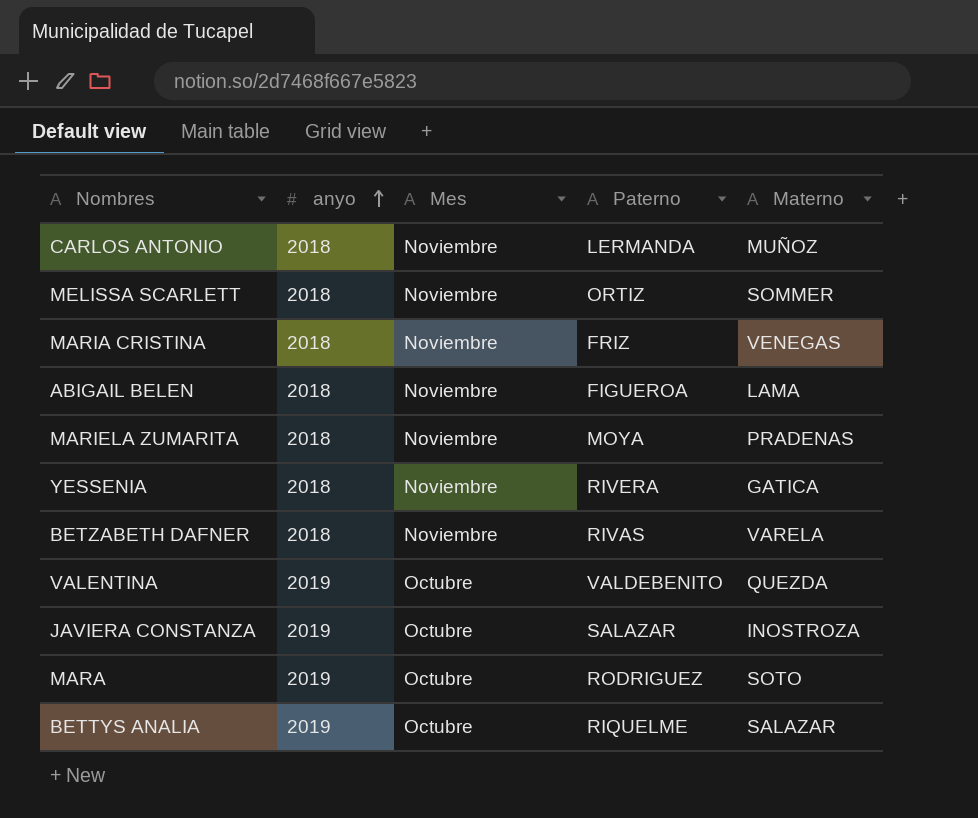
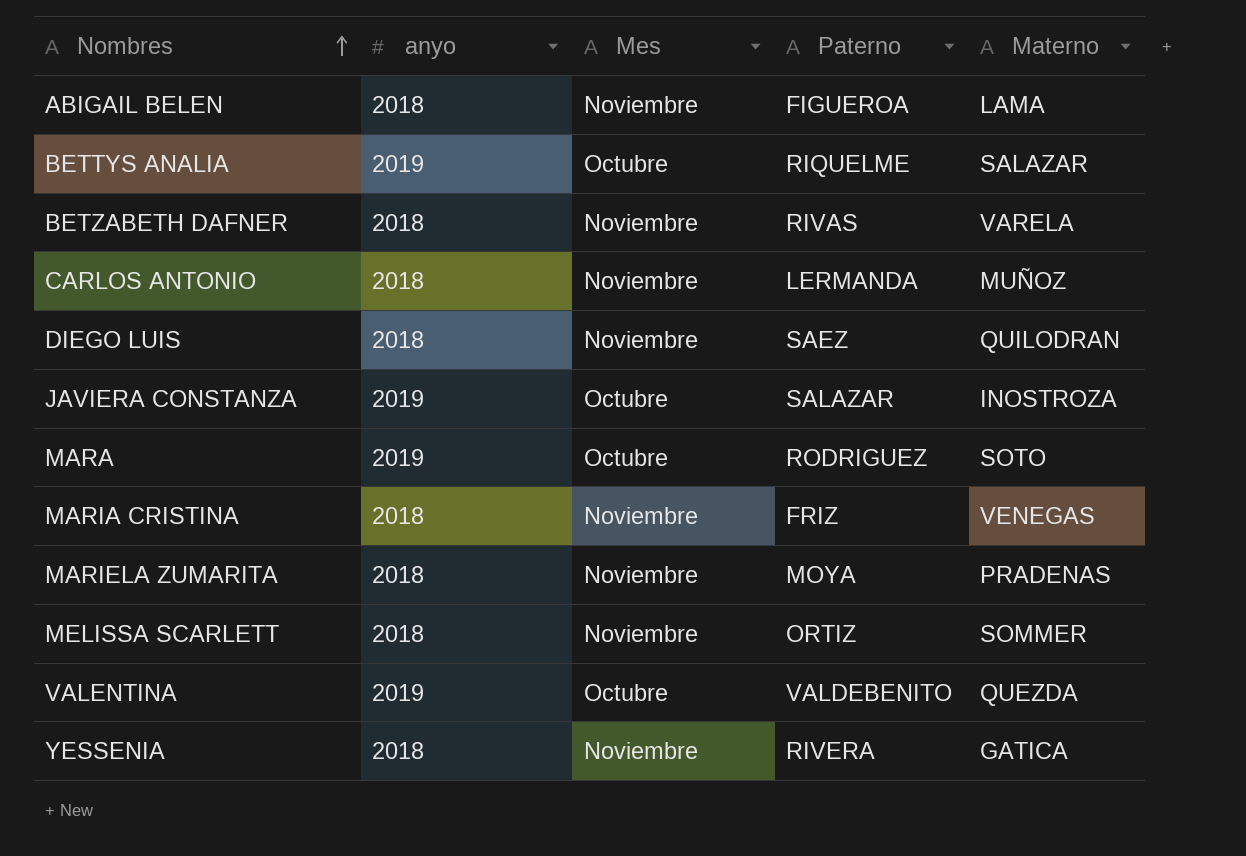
row order: anyo ascending -> Nombres ascending
row DIEGO LUIS: none -> 2018 | Noviembre | SAEZ | QUILODRAN

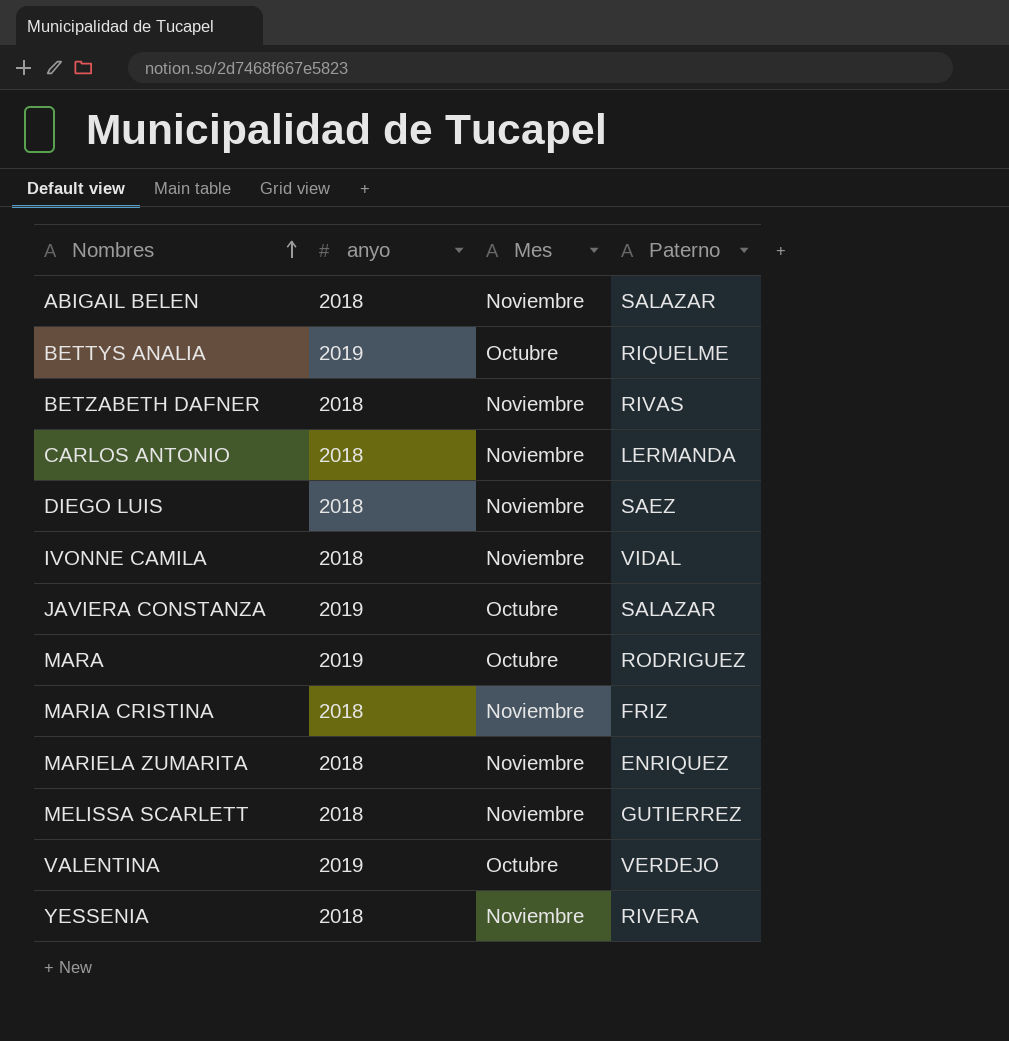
column Materno | position: 5 -> none
ABIGAIL BELEN | Paterno: FIGUEROA -> SALAZAR
row IVONNE CAMILA: none -> 2018 | Noviembre | VIDAL
MARIELA ZUMARITA | Paterno: MOYA -> ENRIQUEZ
MELISSA SCARLETT | Paterno: ORTIZ -> GUTIERREZ
VALENTINA | Paterno: VALDEBENITO -> VERDEJO

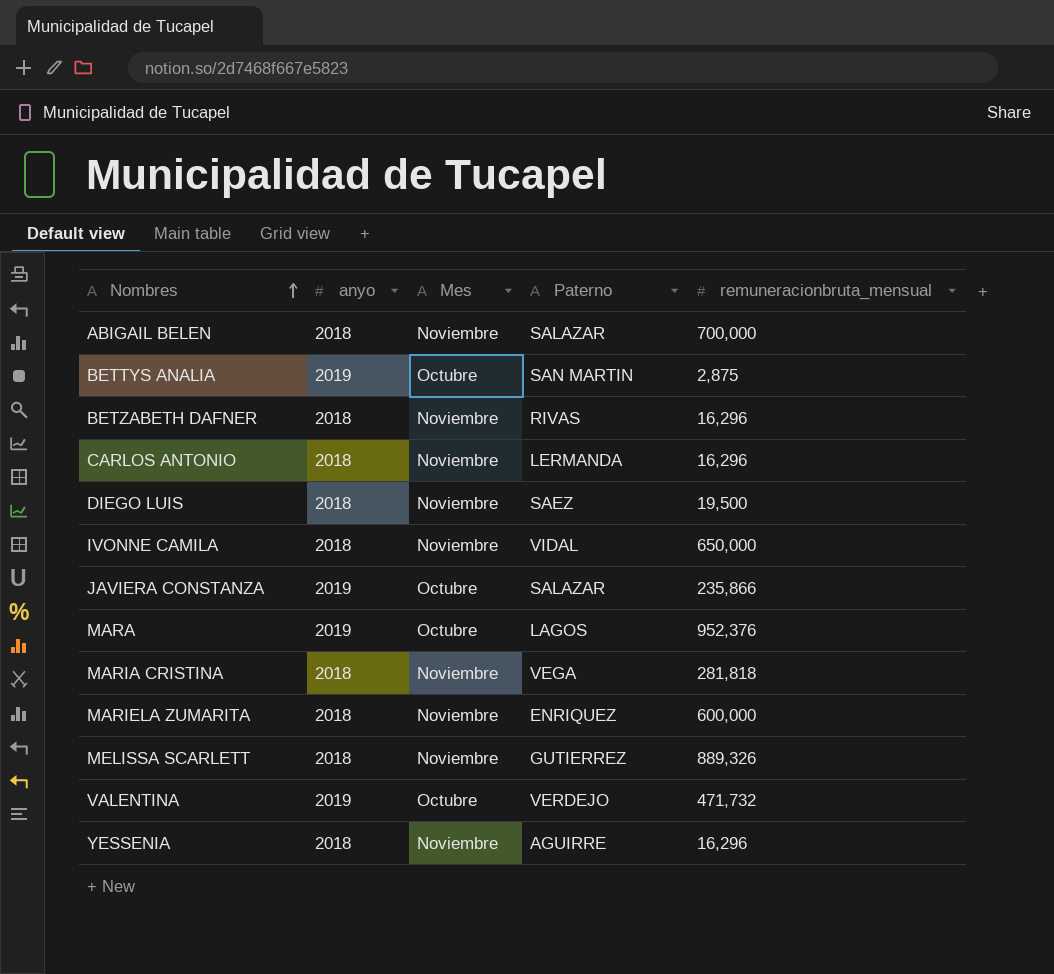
column remuneracionbruta_mensual | position: none -> 5
BETTYS ANALIA | Paterno: RIQUELME -> SAN MARTIN
MARA | Paterno: RODRIGUEZ -> LAGOS
MARIA CRISTINA | Paterno: FRIZ -> VEGA
YESSENIA | Paterno: RIVERA -> AGUIRRE

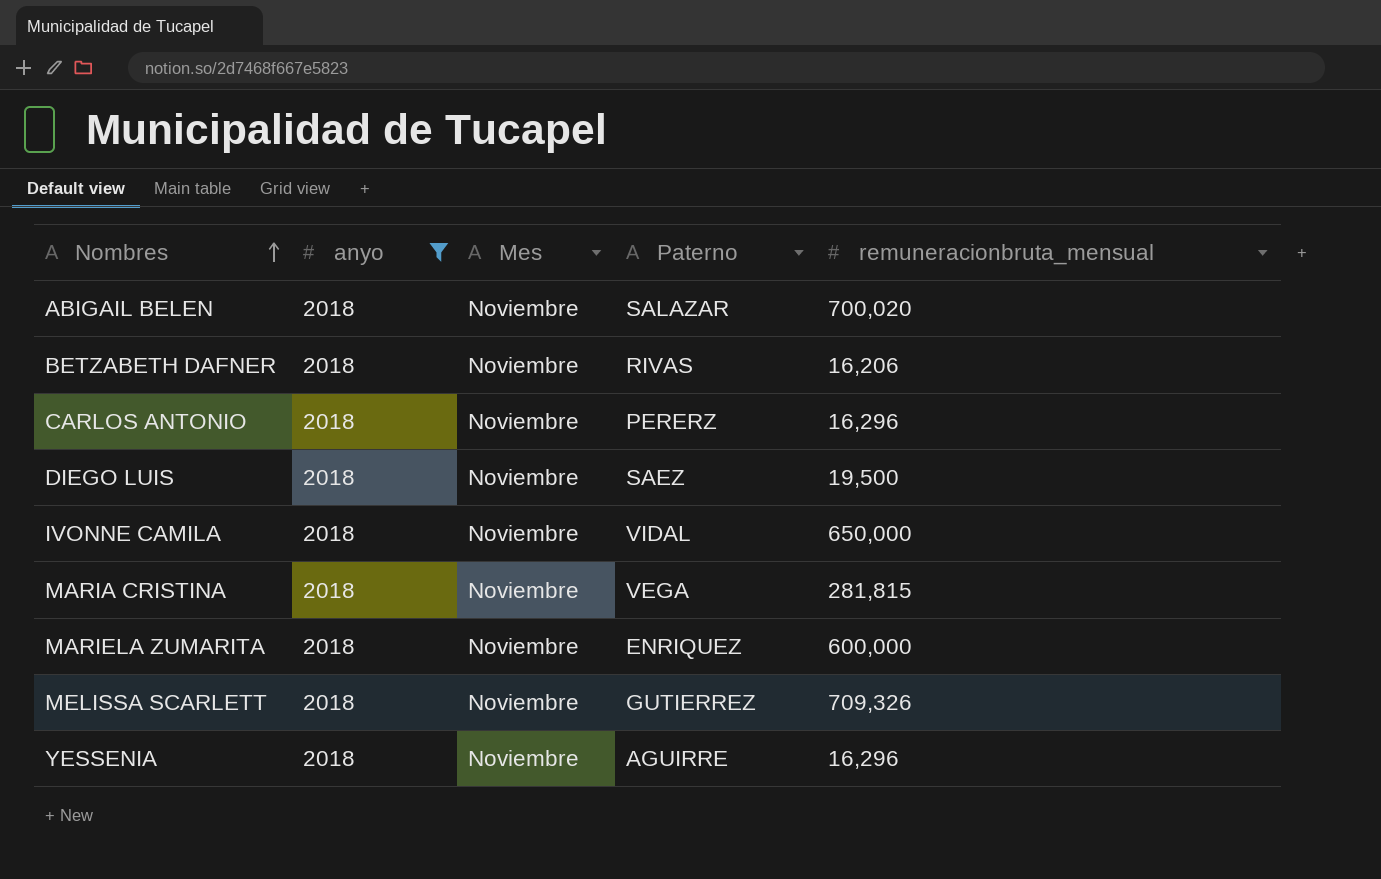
filter: none -> anyo = 2018
ABIGAIL BELEN | remuneracionbruta_mensual: 700,000 -> 700,020
BETZABETH DAFNER | remuneracionbruta_mensual: 16,296 -> 16,206
CARLOS ANTONIO | Paterno: LERMANDA -> PERERZ
MARIA CRISTINA | remuneracionbruta_mensual: 281,818 -> 281,815
MELISSA SCARLETT | remuneracionbruta_mensual: 889,326 -> 709,326

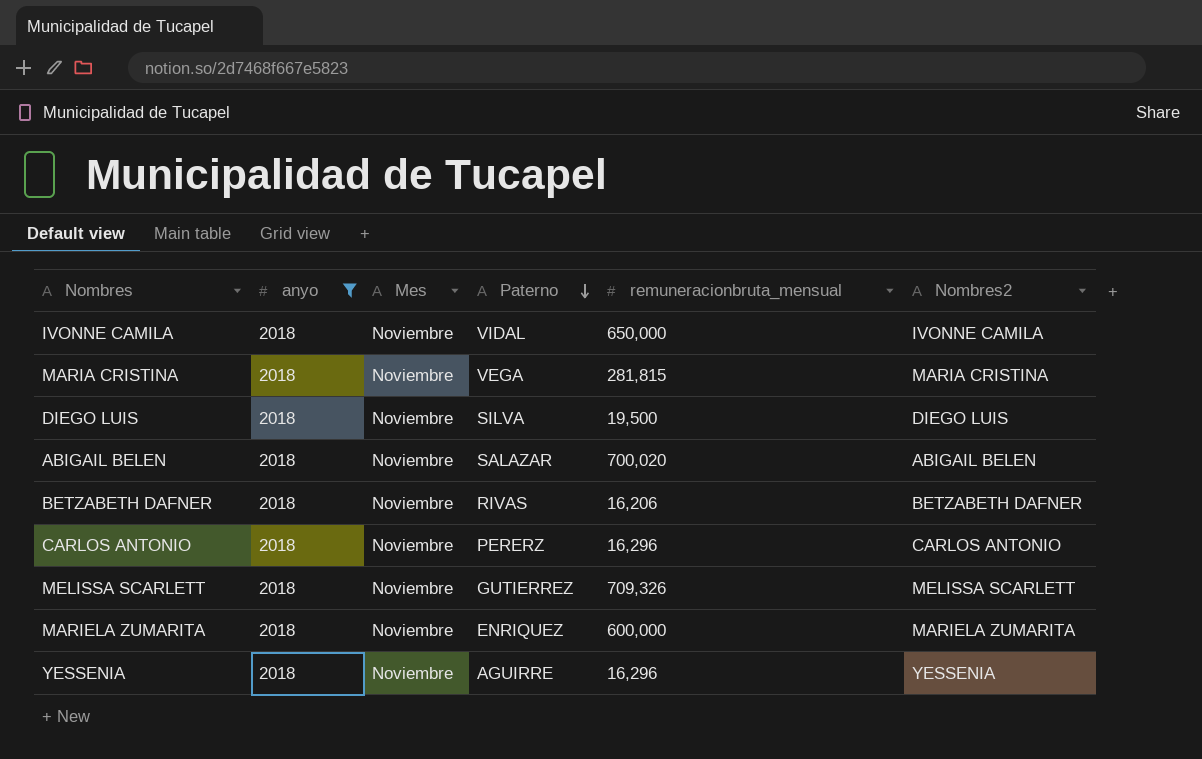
row order: Nombres ascending -> Paterno descending
column Nombres2 | position: none -> 6
DIEGO LUIS | Paterno: SAEZ -> SILVA

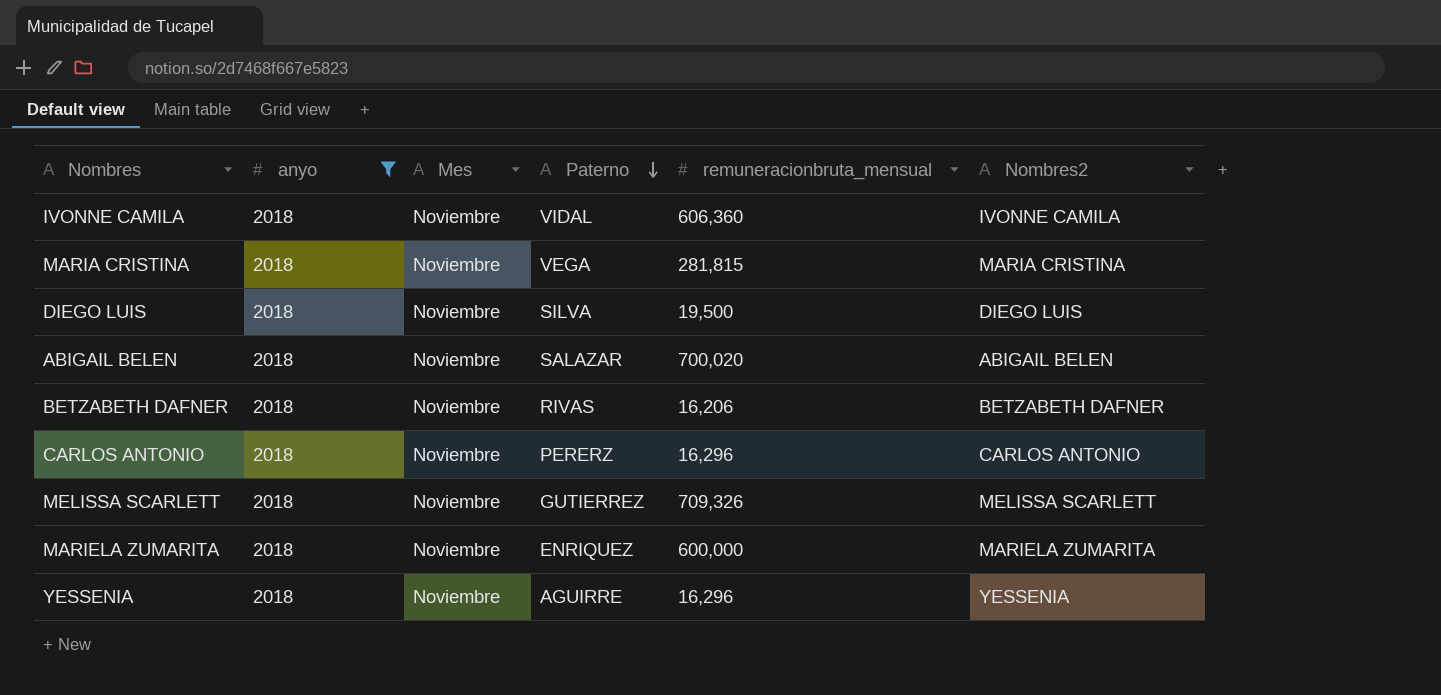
IVONNE CAMILA | remuneracionbruta_mensual: 650,000 -> 606,360

